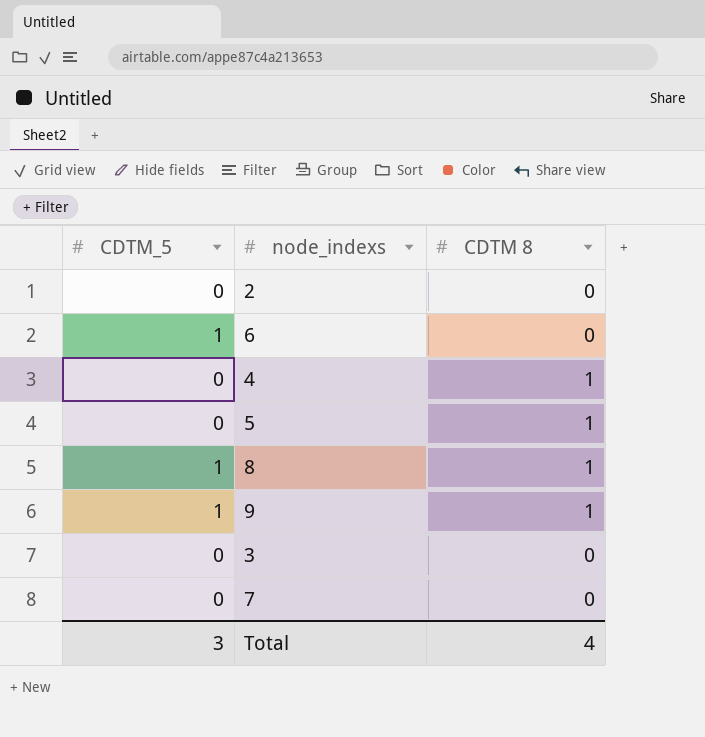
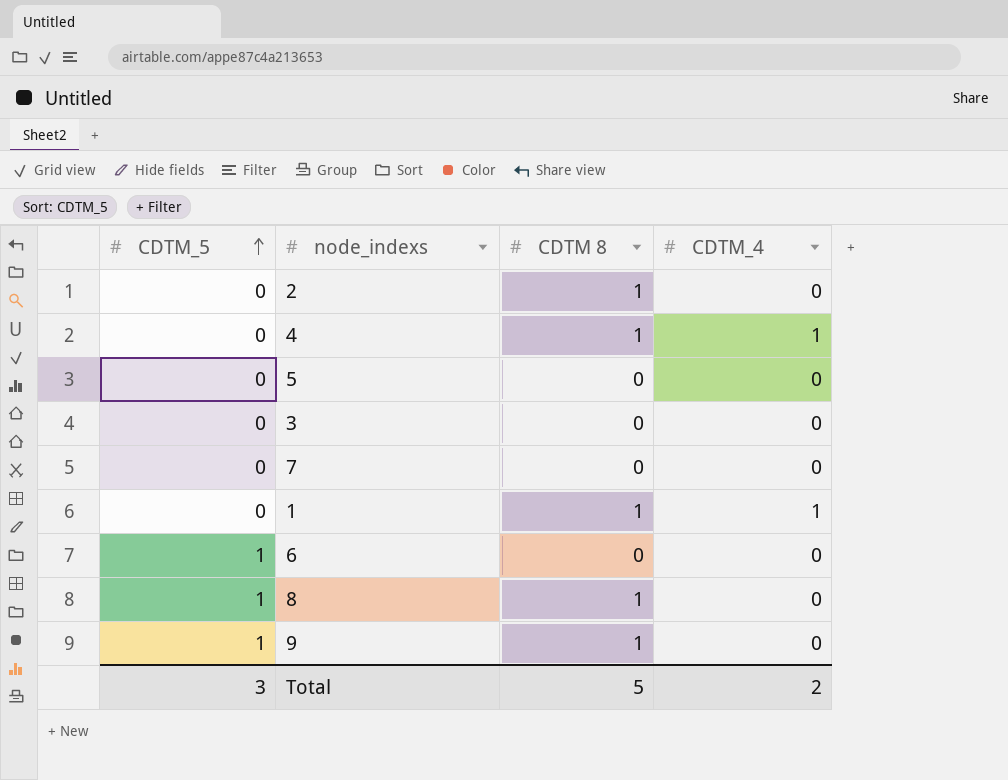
row order: none -> CDTM_5 ascending
column CDTM_4 | position: none -> 4
2 | CDTM 8: 0 -> 1
5 | CDTM 8: 1 -> 0
row 1: none -> 0 | 1 | 1
Total | CDTM 8: 4 -> 5

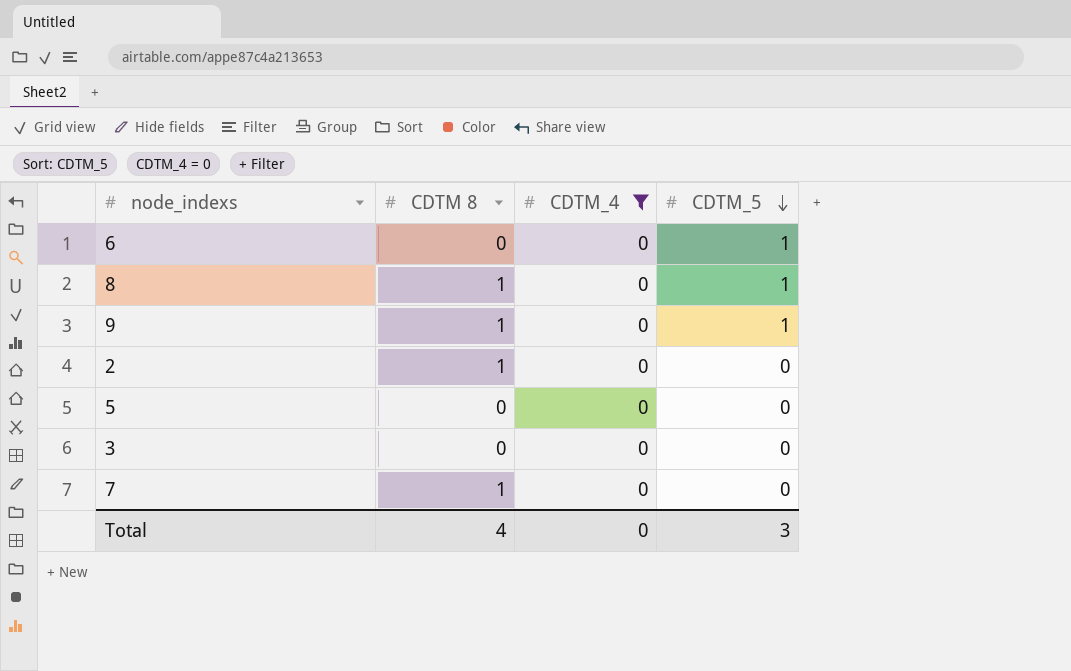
filter: none -> CDTM_4 = 0
row order: CDTM_5 ascending -> CDTM_5 descending
column CDTM_5 | position: 1 -> 4
7 | CDTM 8: 0 -> 1
Total | CDTM 8: 5 -> 4
Total | CDTM_4: 2 -> 0

